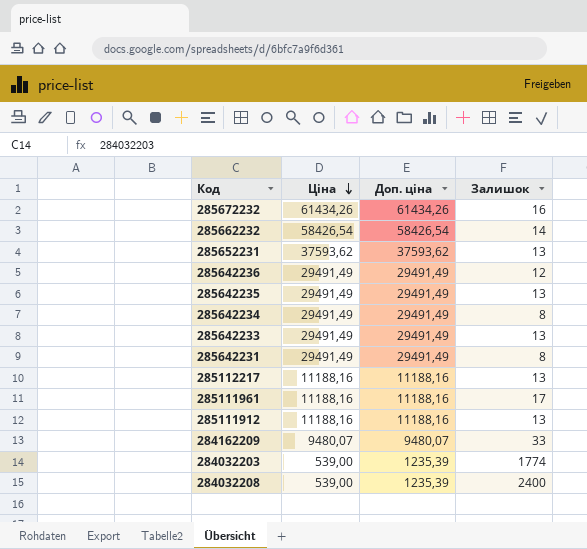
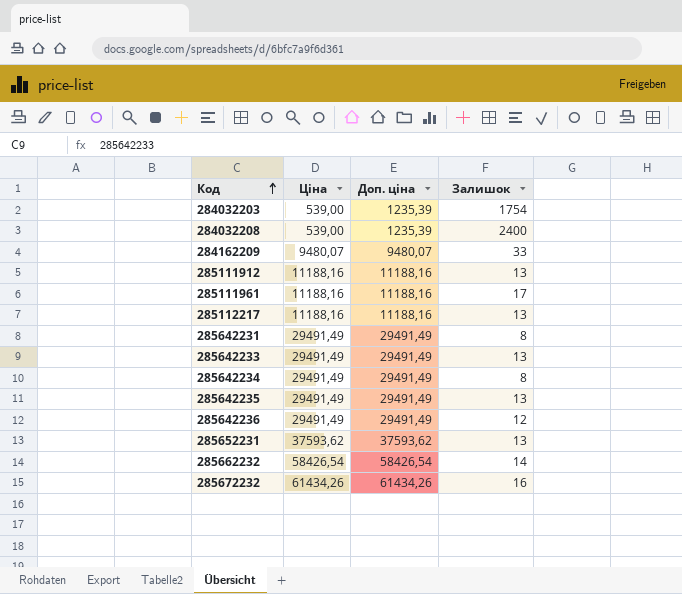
row order: Ціна descending -> Код ascending
284032203 | Залишок: 1774 -> 1754

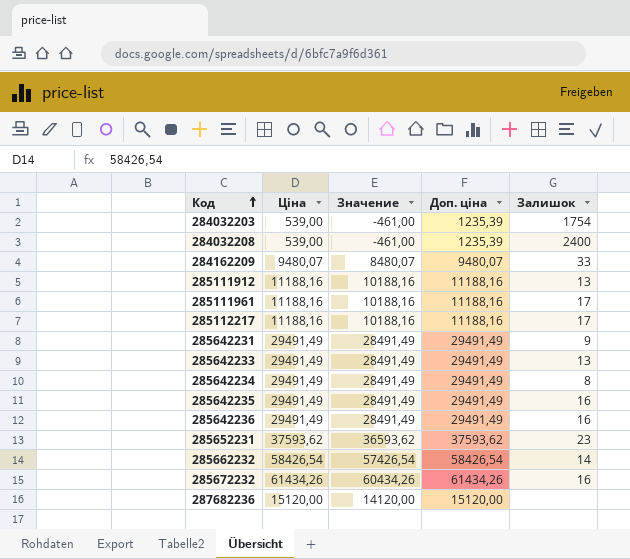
column Значение | formula: none -> [Ціна] - 1000
285112217 | Залишок: 13 -> 17
285642231 | Залишок: 8 -> 9
285642235 | Залишок: 13 -> 16
285642236 | Залишок: 12 -> 16
285652231 | Залишок: 13 -> 23
row 287682236: none -> 15120,00 | 14120,00 | 15120,00 | none

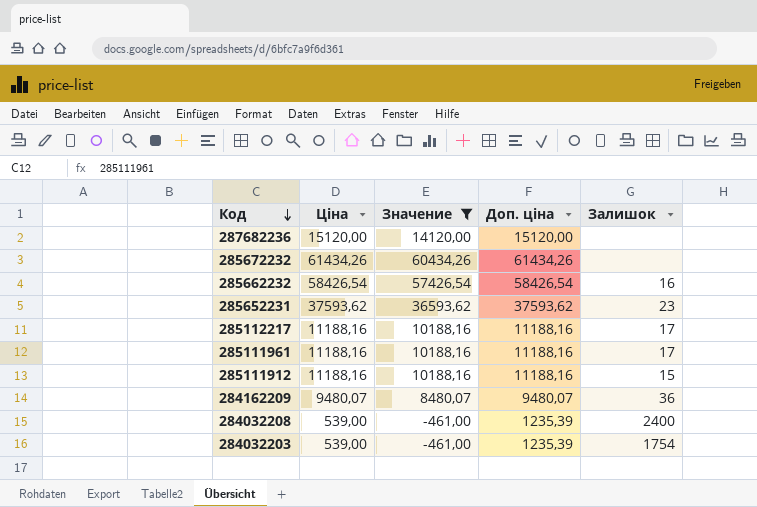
filter: none -> Значение != 28491,49
row order: Код ascending -> Код descending
285672232 | Залишок: 16 -> none
285662232 | Залишок: 14 -> 16
285111912 | Залишок: 13 -> 15
284162209 | Залишок: 33 -> 36

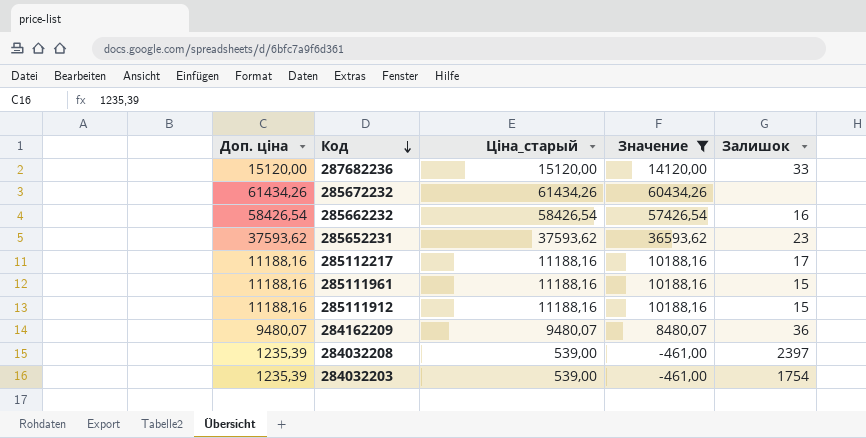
column Доп. ціна | position: 4 -> 1
column name: Ціна -> Ціна_старый
287682236 | Залишок: none -> 33
285111961 | Залишок: 17 -> 15
284032208 | Залишок: 2400 -> 2397

